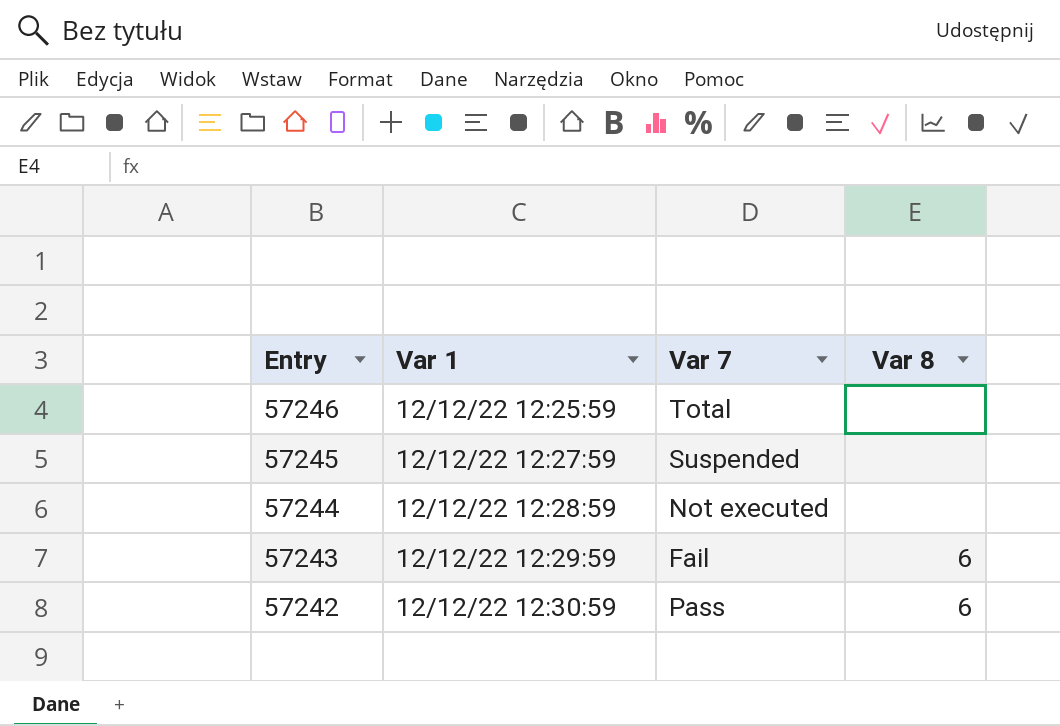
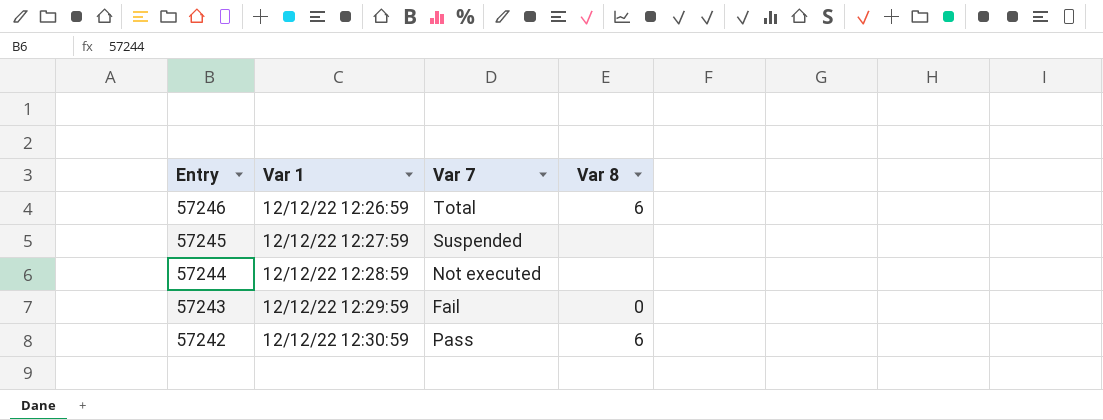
57246 | Var 1: 12/12/22 12:25:59 -> 12/12/22 12:26:59
57246 | Var 8: none -> 6
57243 | Var 8: 6 -> 0

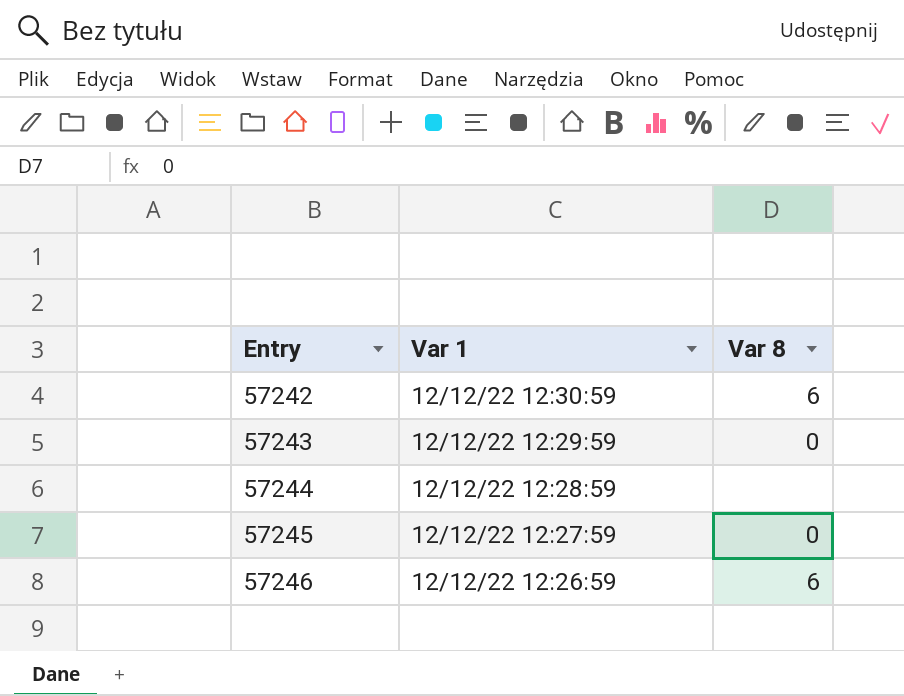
row order: Entry descending -> Entry ascending
column Var 7 | position: 3 -> none
57245 | Var 8: none -> 0

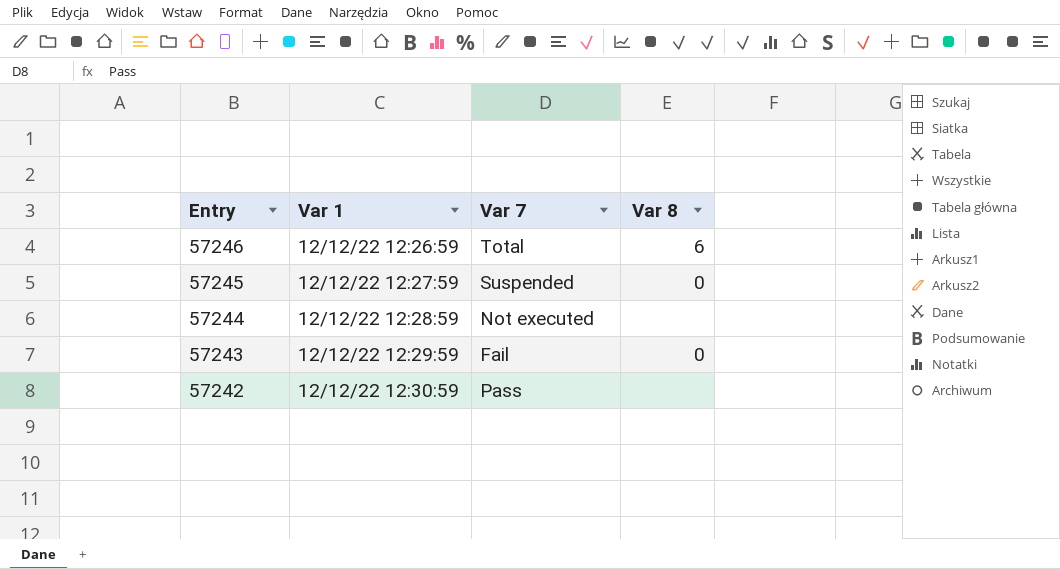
row order: Entry ascending -> Entry descending
column Var 7 | position: none -> 3
57242 | Var 8: 6 -> none

